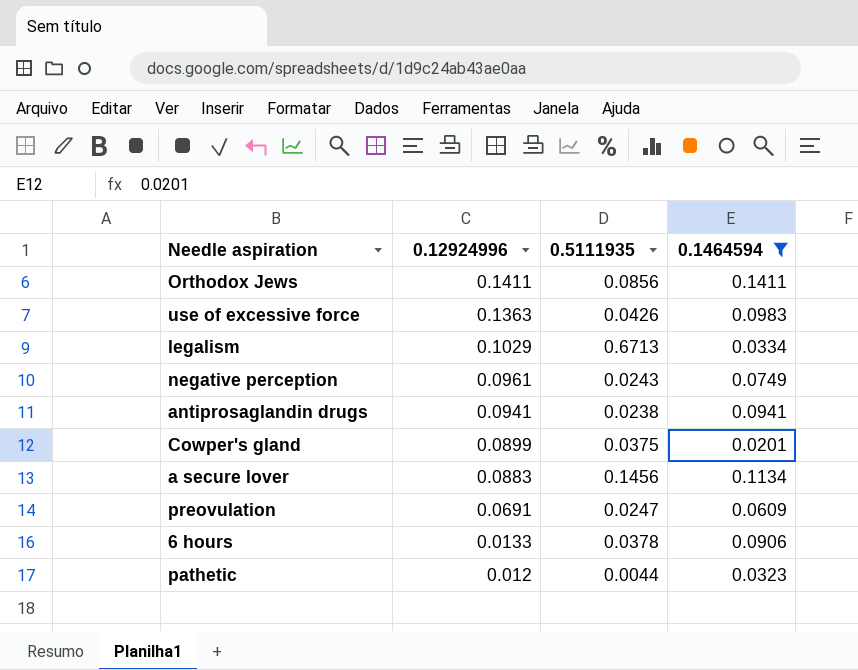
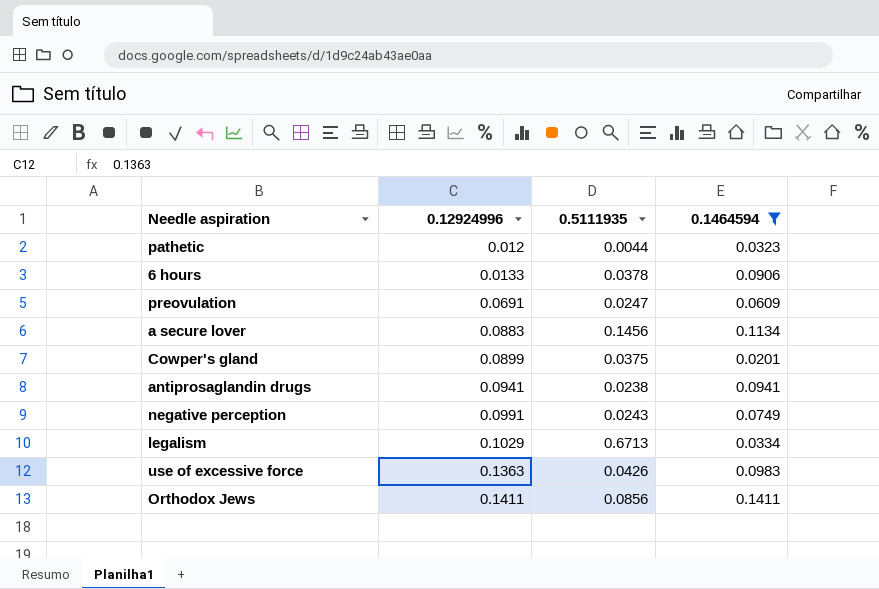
row order: 0.12924996 descending -> 0.12924996 ascending
negative perception | 0.12924996: 0.0961 -> 0.0991

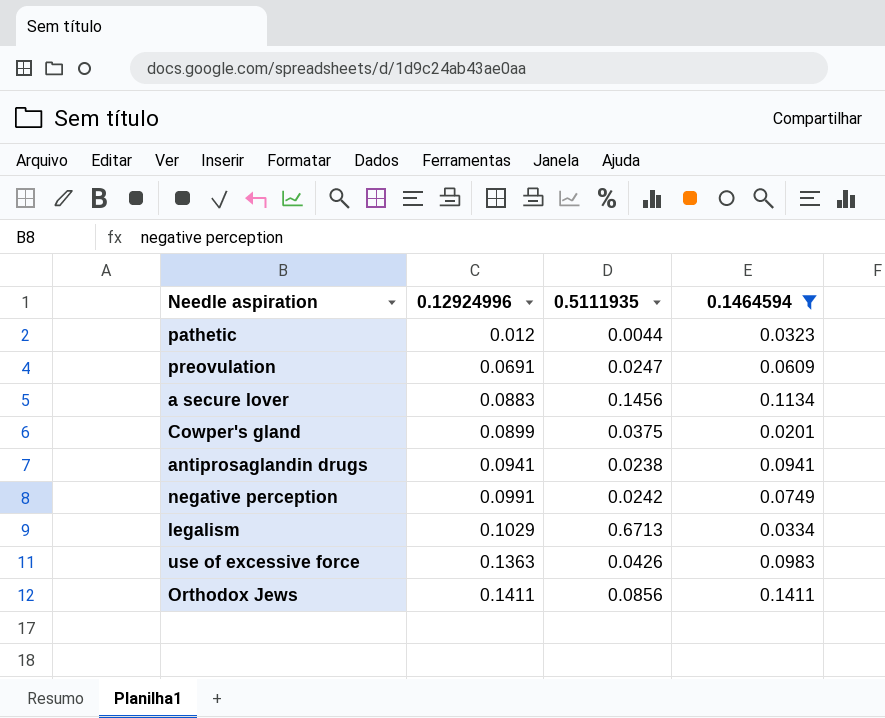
row 6 hours: 0.0133 | 0.0378 | 0.0906 -> none
negative perception | 0.5111935: 0.0243 -> 0.0242

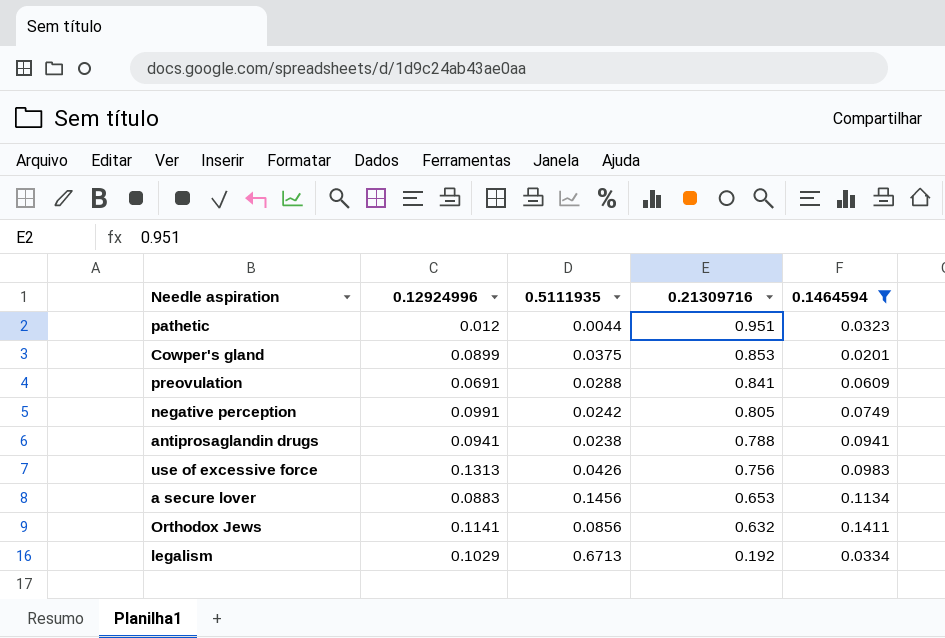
row order: 0.12924996 ascending -> 0.21309716 descending
column 0.21309716 | position: none -> 4
preovulation | 0.5111935: 0.0247 -> 0.0288
use of excessive force | 0.12924996: 0.1363 -> 0.1313
Orthodox Jews | 0.12924996: 0.1411 -> 0.1141

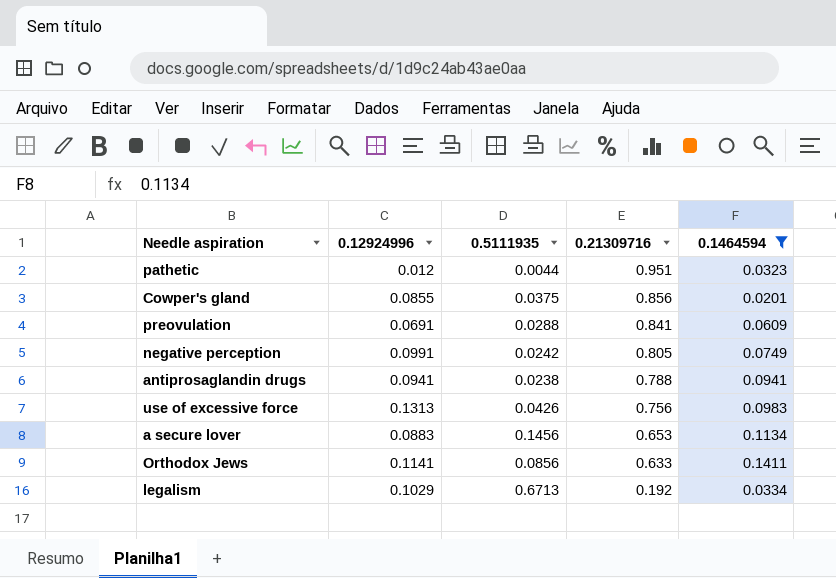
Cowper's gland | 0.12924996: 0.0899 -> 0.0855
Cowper's gland | 0.21309716: 0.853 -> 0.856
Orthodox Jews | 0.21309716: 0.632 -> 0.633

